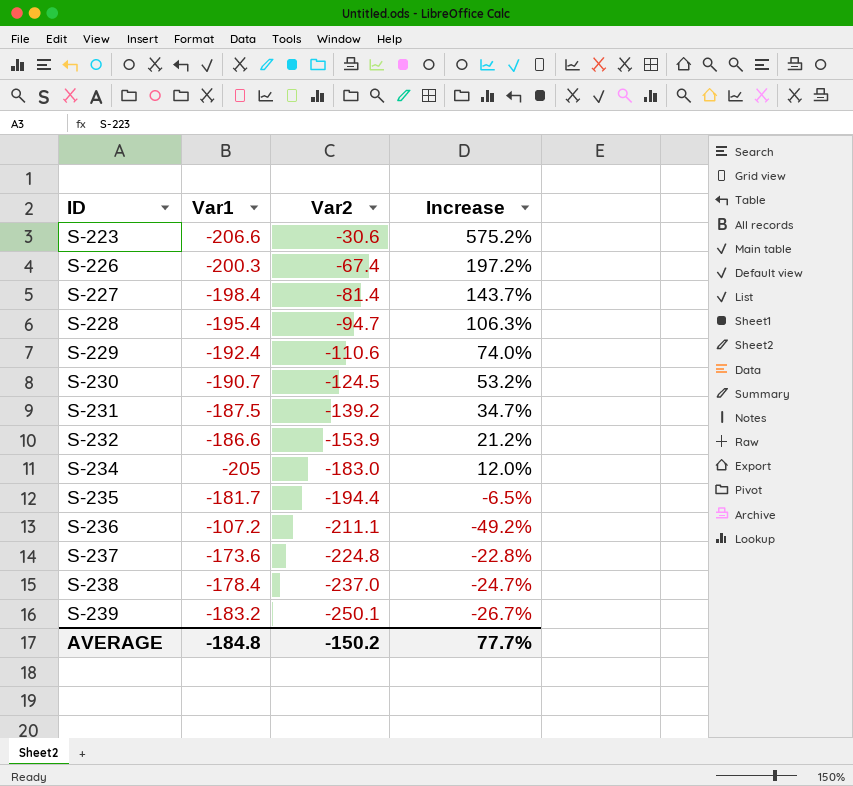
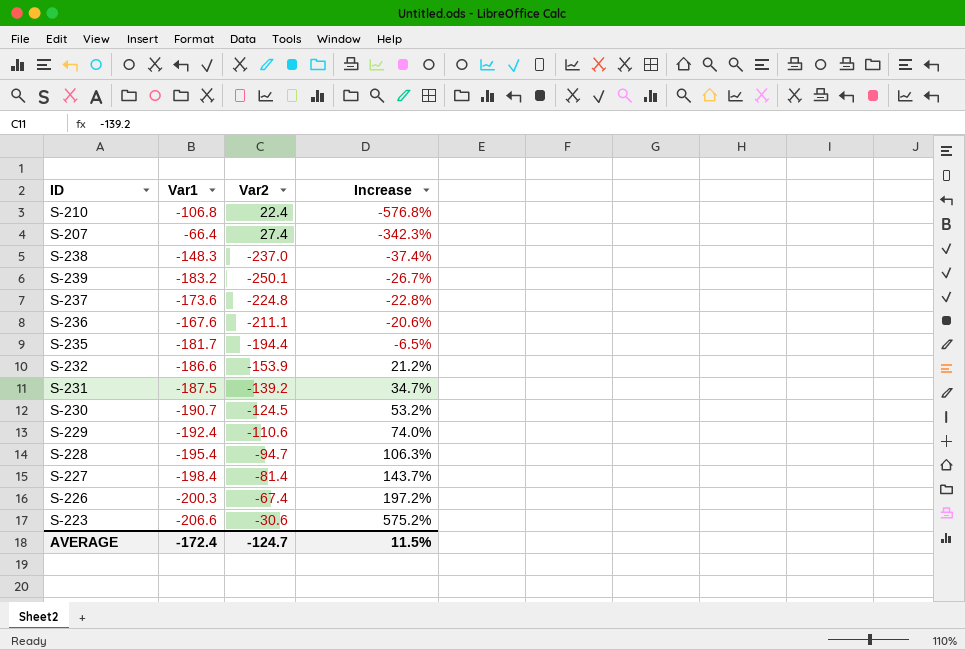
row order: ID ascending -> Increase ascending
row S-234: -205 | -183.0 | 12.0% -> none
row S-210: none -> -106.8 | 22.4 | -576.8%
row S-207: none -> -66.4 | 27.4 | -342.3%
S-238 | Var1: -178.4 -> -148.3
S-238 | Increase: -24.7% -> -37.4%
S-236 | Var1: -107.2 -> -167.6
S-236 | Increase: -49.2% -> -20.6%
AVERAGE | Var1: -184.8 -> -172.4
AVERAGE | Var2: -150.2 -> -124.7
AVERAGE | Increase: 77.7% -> 11.5%

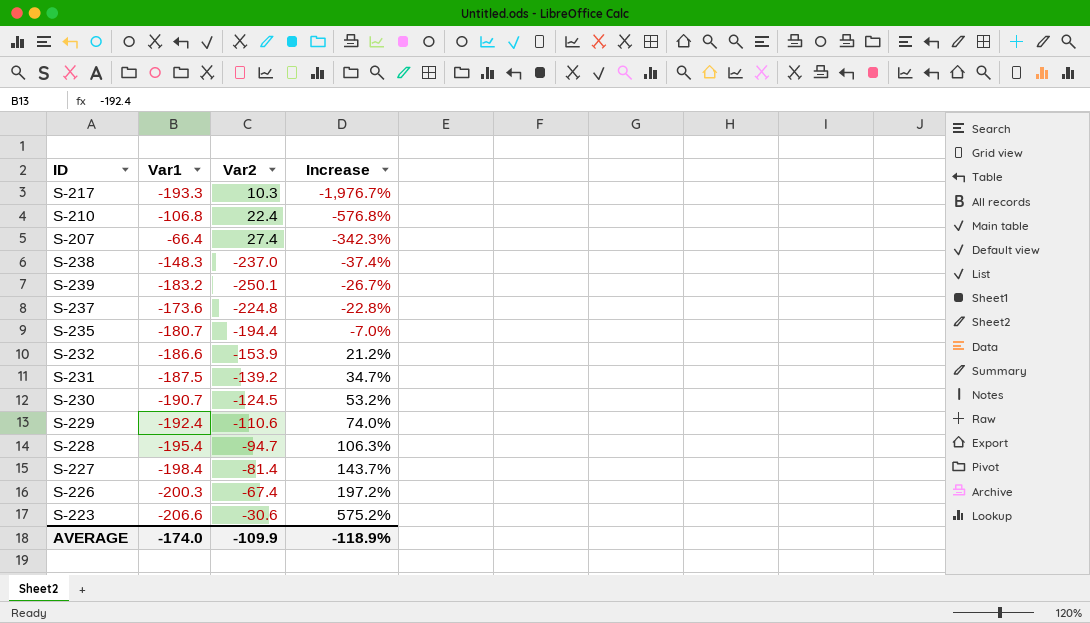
row S-236: -167.6 | -211.1 | -20.6% -> none
row S-217: none -> -193.3 | 10.3 | -1,976.7%
S-235 | Var1: -181.7 -> -180.7
S-235 | Increase: -6.5% -> -7.0%
AVERAGE | Var1: -172.4 -> -174.0
AVERAGE | Var2: -124.7 -> -109.9
AVERAGE | Increase: 11.5% -> -118.9%

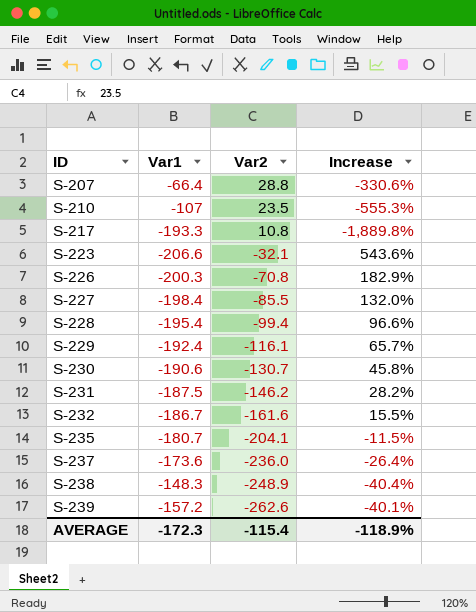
row order: Increase ascending -> ID ascending
S-207 | Var2: 27.4 -> 28.8
S-207 | Increase: -342.3% -> -330.6%
S-210 | Var1: -106.8 -> -107
S-210 | Var2: 22.4 -> 23.5
S-210 | Increase: -576.8% -> -555.3%
S-217 | Var2: 10.3 -> 10.8
S-217 | Increase: -1,976.7% -> -1,889.8%
S-223 | Var2: -30.6 -> -32.1
S-223 | Increase: 575.2% -> 543.6%
S-226 | Var2: -67.4 -> -70.8
S-226 | Increase: 197.2% -> 182.9%
S-227 | Var2: -81.4 -> -85.5
S-227 | Increase: 143.7% -> 132.0%
S-228 | Var2: -94.7 -> -99.4
S-228 | Increase: 106.3% -> 96.6%
S-229 | Var2: -110.6 -> -116.1
S-229 | Increase: 74.0% -> 65.7%
S-230 | Var1: -190.7 -> -190.6
S-230 | Var2: -124.5 -> -130.7
S-230 | Increase: 53.2% -> 45.8%
S-231 | Var2: -139.2 -> -146.2
S-231 | Increase: 34.7% -> 28.2%
S-232 | Var1: -186.6 -> -186.7
S-232 | Var2: -153.9 -> -161.6
S-232 | Increase: 21.2% -> 15.5%
S-235 | Var2: -194.4 -> -204.1
S-235 | Increase: -7.0% -> -11.5%
S-237 | Var2: -224.8 -> -236.0
S-237 | Increase: -22.8% -> -26.4%
S-238 | Var2: -237.0 -> -248.9
S-238 | Increase: -37.4% -> -40.4%
S-239 | Var1: -183.2 -> -157.2
S-239 | Var2: -250.1 -> -262.6
S-239 | Increase: -26.7% -> -40.1%
AVERAGE | Var1: -174.0 -> -172.3
AVERAGE | Var2: -109.9 -> -115.4

